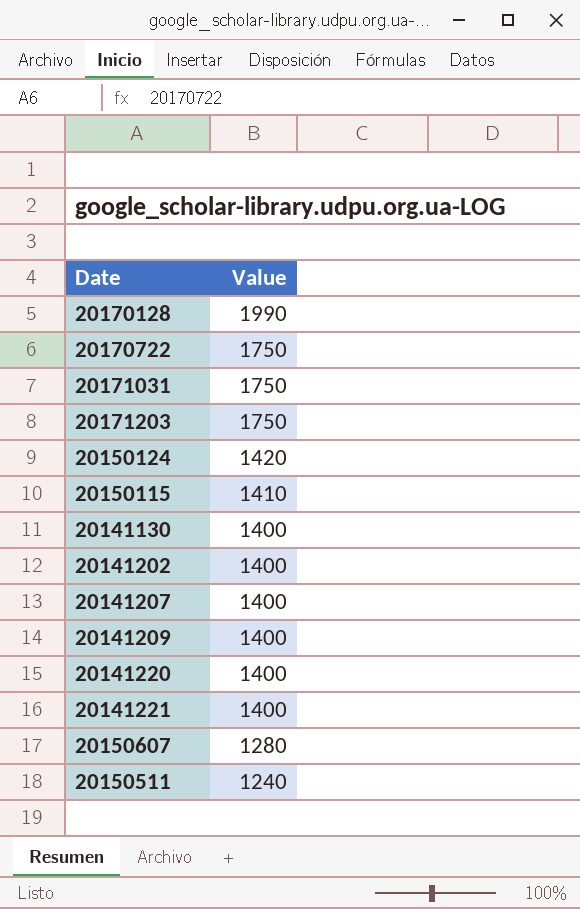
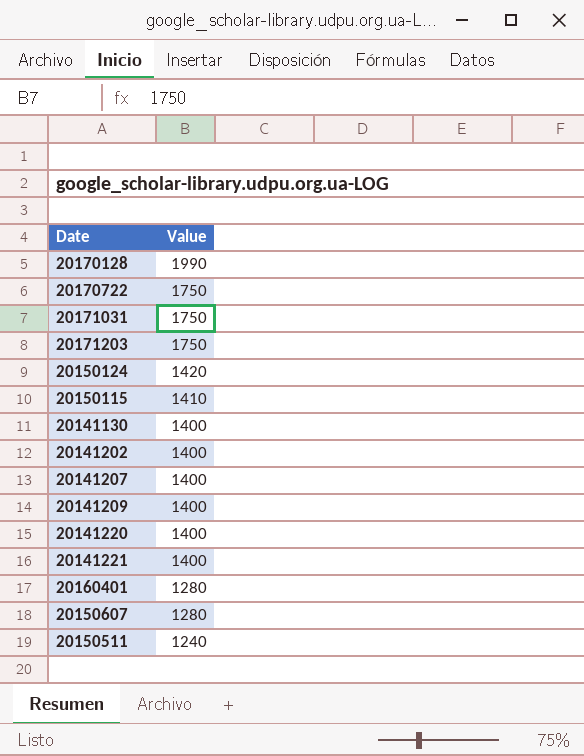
row 20160401: none -> 1280

